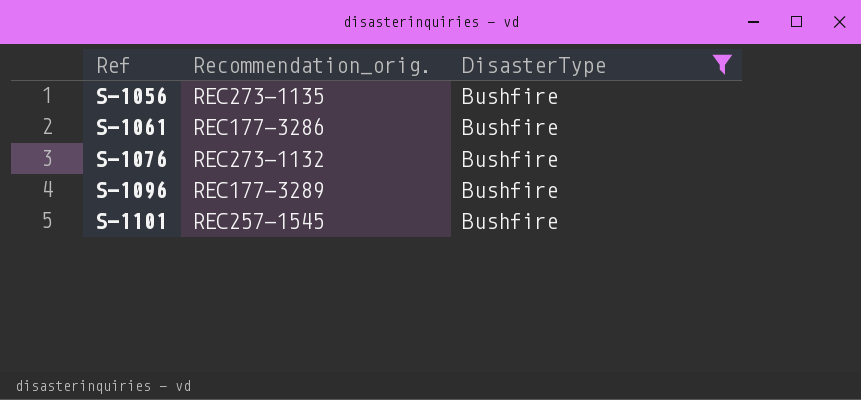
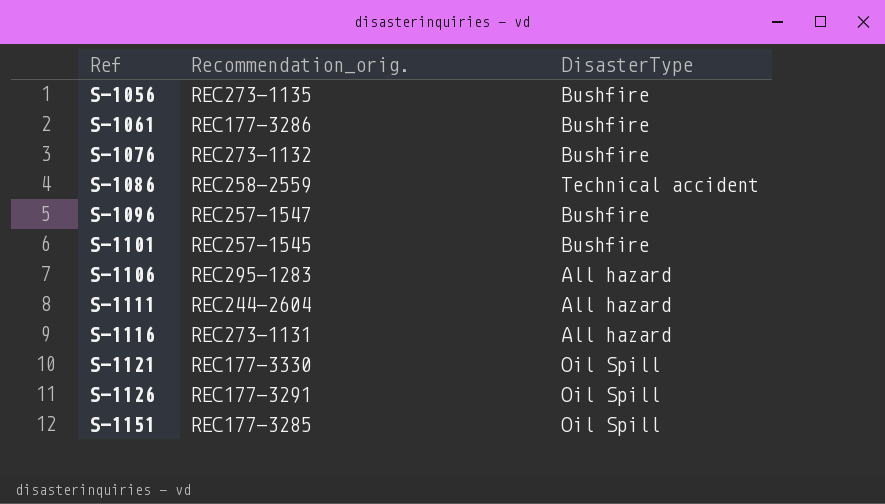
filter: DisasterType = Bushfire -> none
S-1096 | Recommendation_orig.: REC177-3289 -> REC257-1547

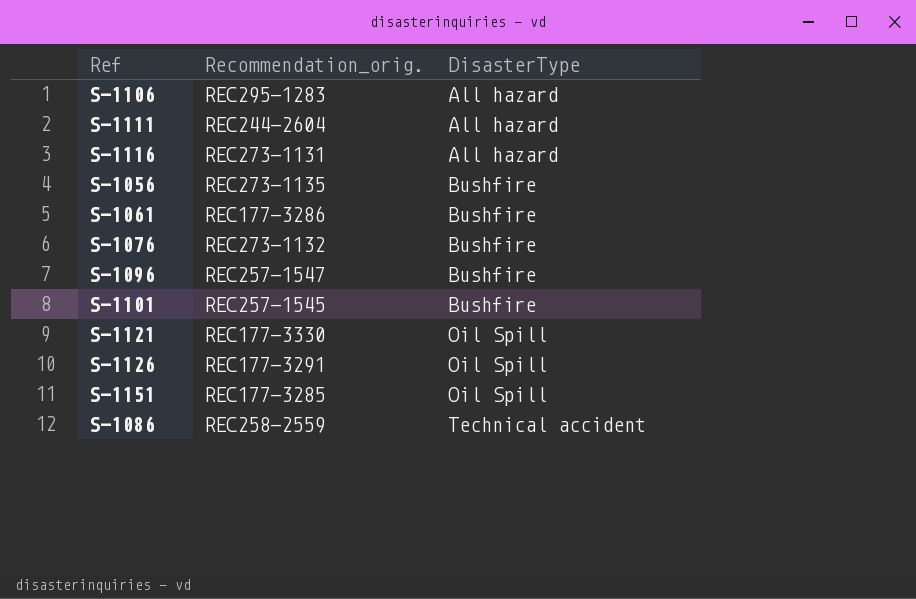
row order: Ref ascending -> DisasterType ascending

